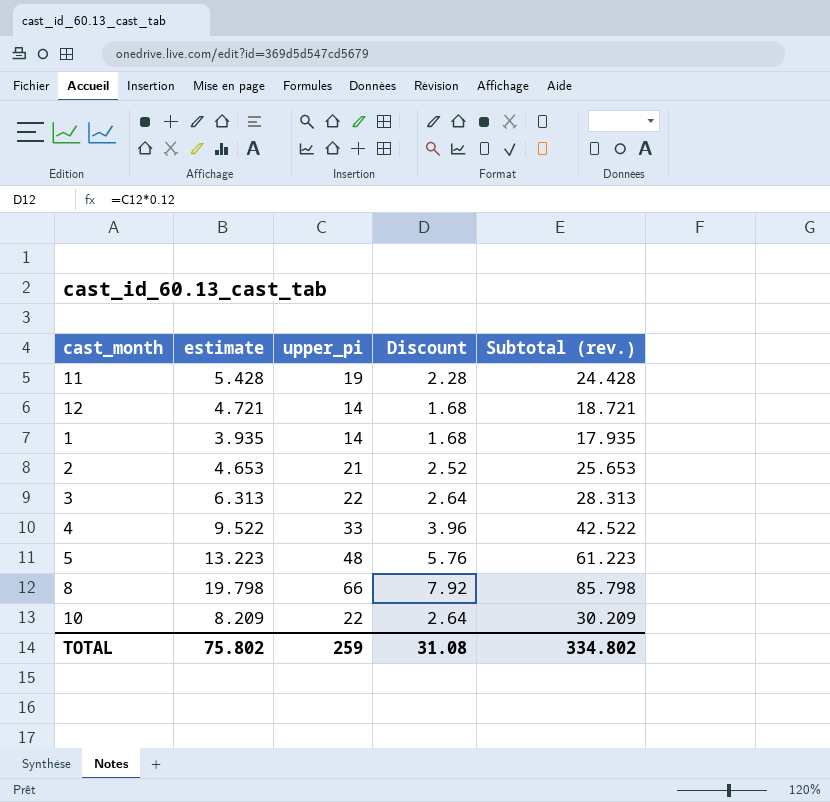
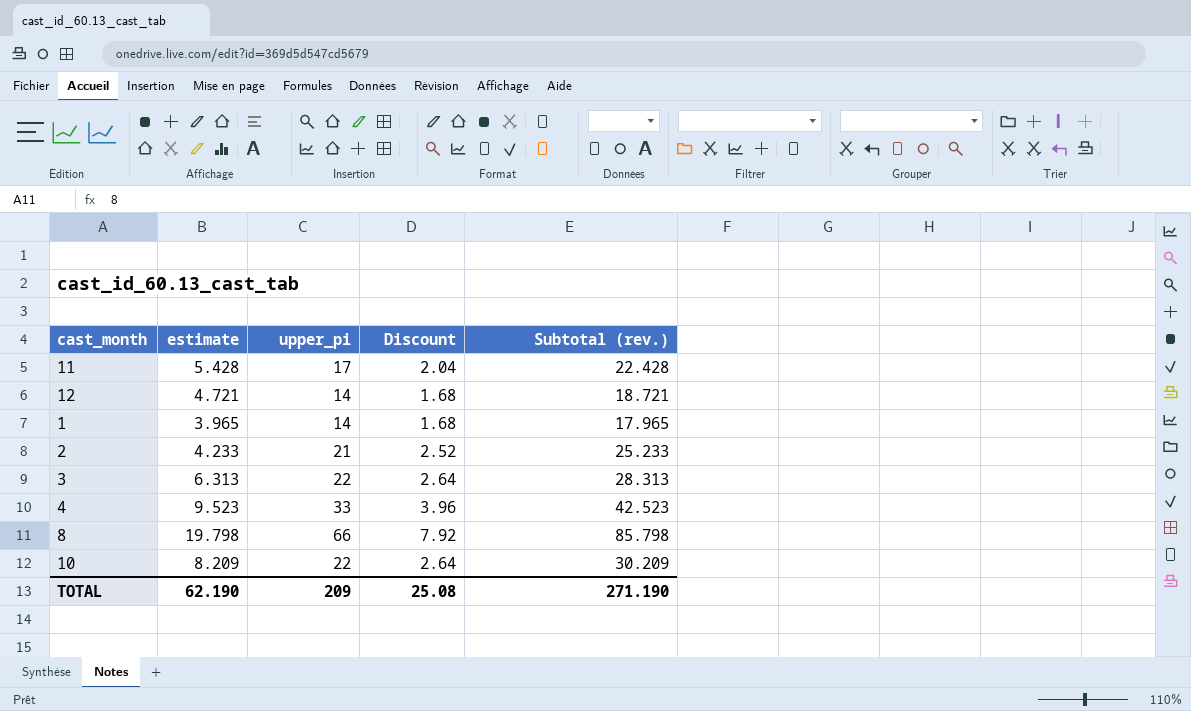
row 5: 13.223 | 48 | 5.76 | 61.223 -> none
11 | upper_pi: 19 -> 17
11 | Discount: 2.28 -> 2.04
11 | Subtotal (rev.): 24.428 -> 22.428
1 | estimate: 3.935 -> 3.965
1 | Subtotal (rev.): 17.935 -> 17.965
2 | estimate: 4.653 -> 4.233
2 | Subtotal (rev.): 25.653 -> 25.233
4 | estimate: 9.522 -> 9.523
4 | Subtotal (rev.): 42.522 -> 42.523
TOTAL | estimate: 75.802 -> 62.190
TOTAL | upper_pi: 259 -> 209
TOTAL | Discount: 31.08 -> 25.08
TOTAL | Subtotal (rev.): 334.802 -> 271.190

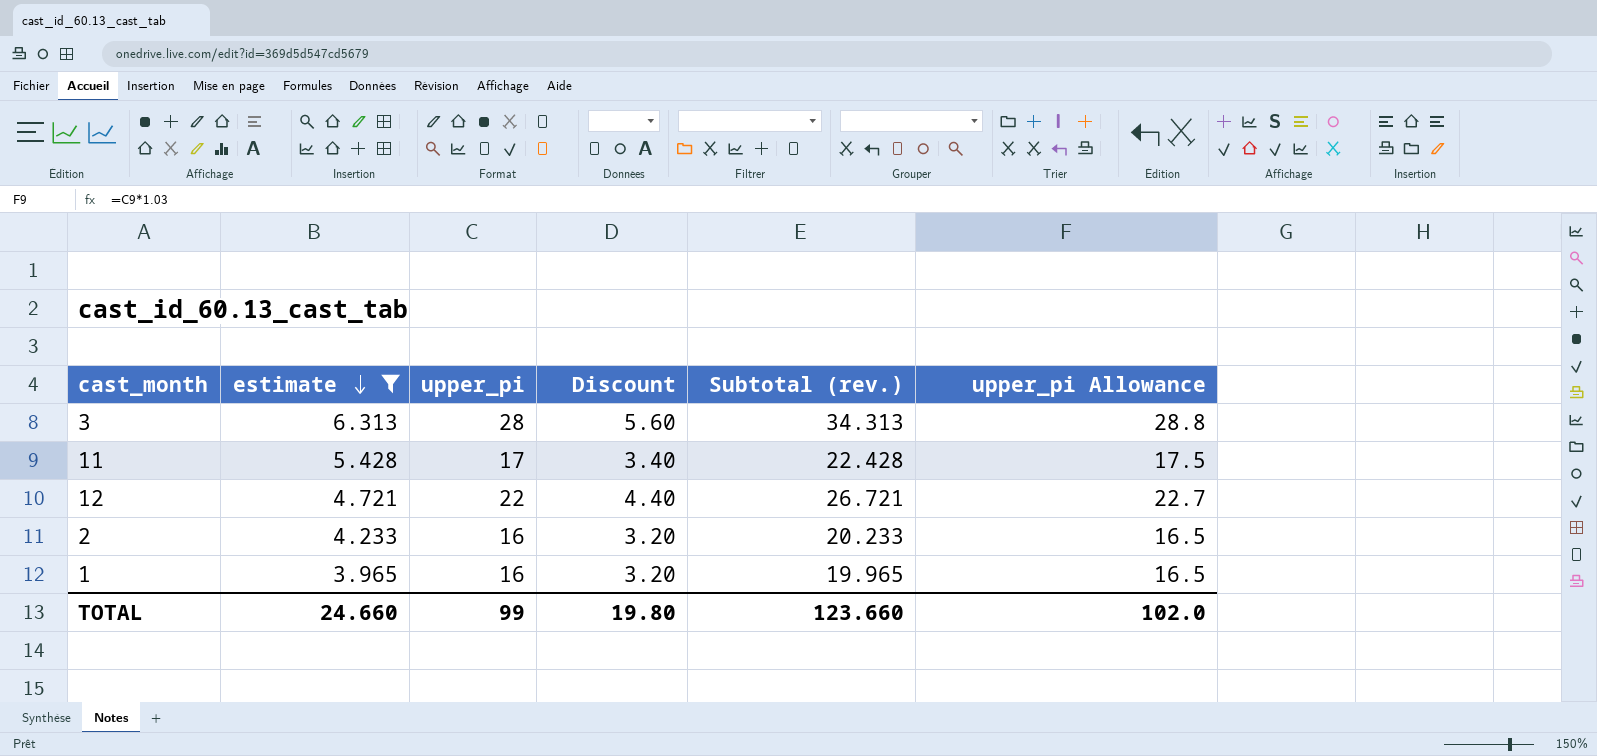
filter: none -> estimate <= 6.313
row order: none -> estimate descending
column Discount | formula: [upper_pi] * 0.12 -> [upper_pi] * 0.2
column upper_pi Allowance | formula: none -> [upper_pi] * 1.03
3 | upper_pi: 22 -> 28
3 | Subtotal (rev.): 28.313 -> 34.313
12 | upper_pi: 14 -> 22
12 | Subtotal (rev.): 18.721 -> 26.721
2 | upper_pi: 21 -> 16
2 | Subtotal (rev.): 25.233 -> 20.233
1 | upper_pi: 14 -> 16
1 | Subtotal (rev.): 17.965 -> 19.965
TOTAL | estimate: 62.190 -> 24.660
TOTAL | upper_pi: 209 -> 99
TOTAL | Discount: 25.08 -> 19.80
TOTAL | Subtotal (rev.): 271.190 -> 123.660

